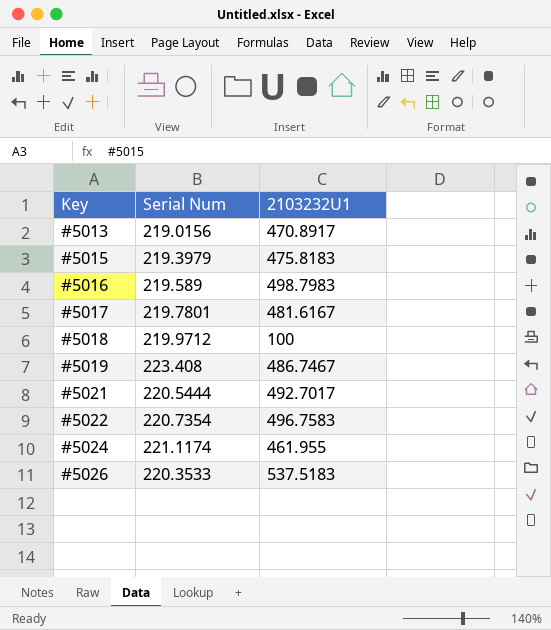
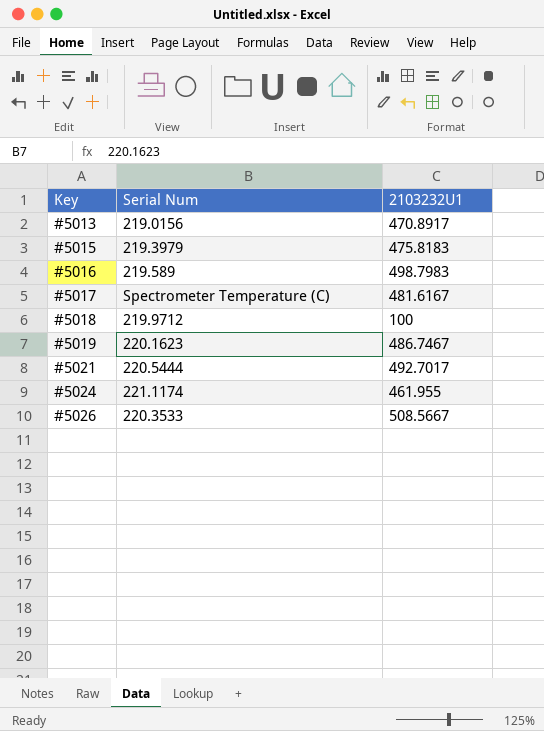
row #5022: 220.7354 | 496.7583 -> none
#5017 | Serial Num: 219.7801 -> Spectrometer Temperature (C)
#5019 | Serial Num: 223.408 -> 220.1623
#5026 | 2103232U1: 537.5183 -> 508.5667

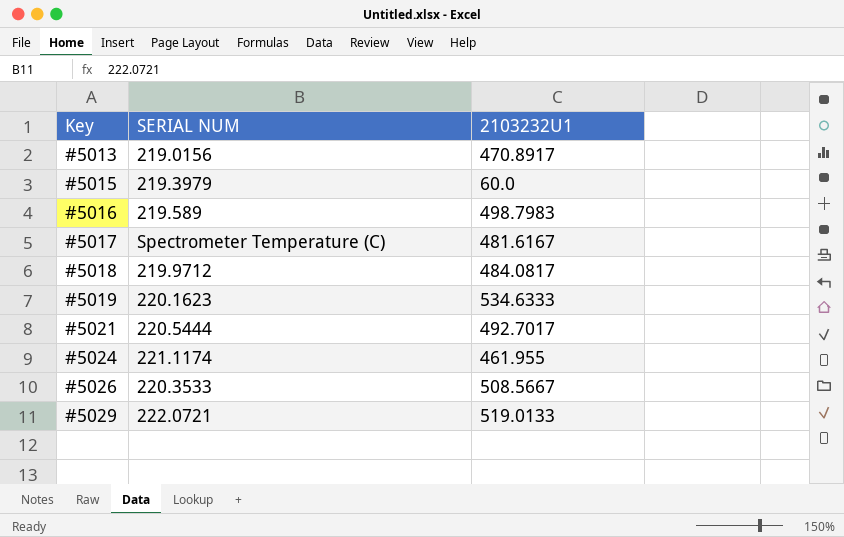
column name: Serial Num -> SERIAL NUM
#5015 | 2103232U1: 475.8183 -> 60.0
#5018 | 2103232U1: 100 -> 484.0817
#5019 | 2103232U1: 486.7467 -> 534.6333
row #5029: none -> 222.0721 | 519.0133

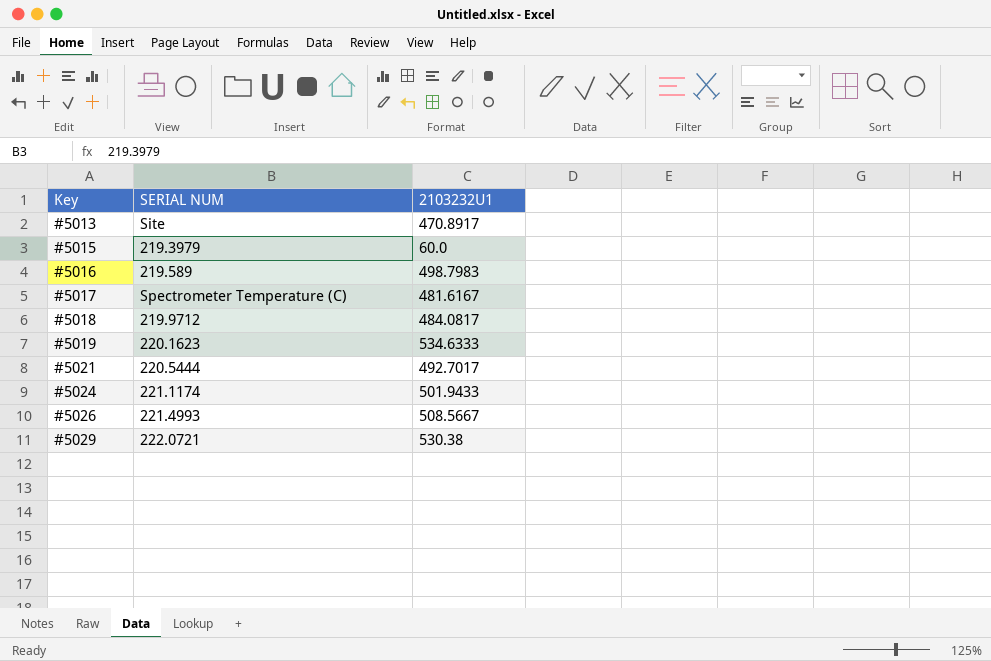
#5013 | SERIAL NUM: 219.0156 -> Site
#5024 | 2103232U1: 461.955 -> 501.9433
#5026 | SERIAL NUM: 220.3533 -> 221.4993
#5029 | 2103232U1: 519.0133 -> 530.38

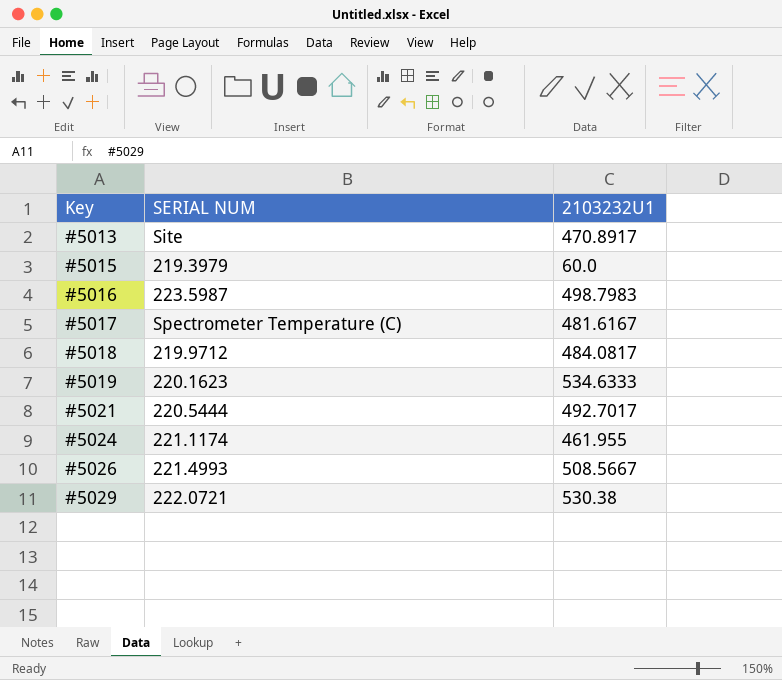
#5016 | SERIAL NUM: 219.589 -> 223.5987
#5024 | 2103232U1: 501.9433 -> 461.955

